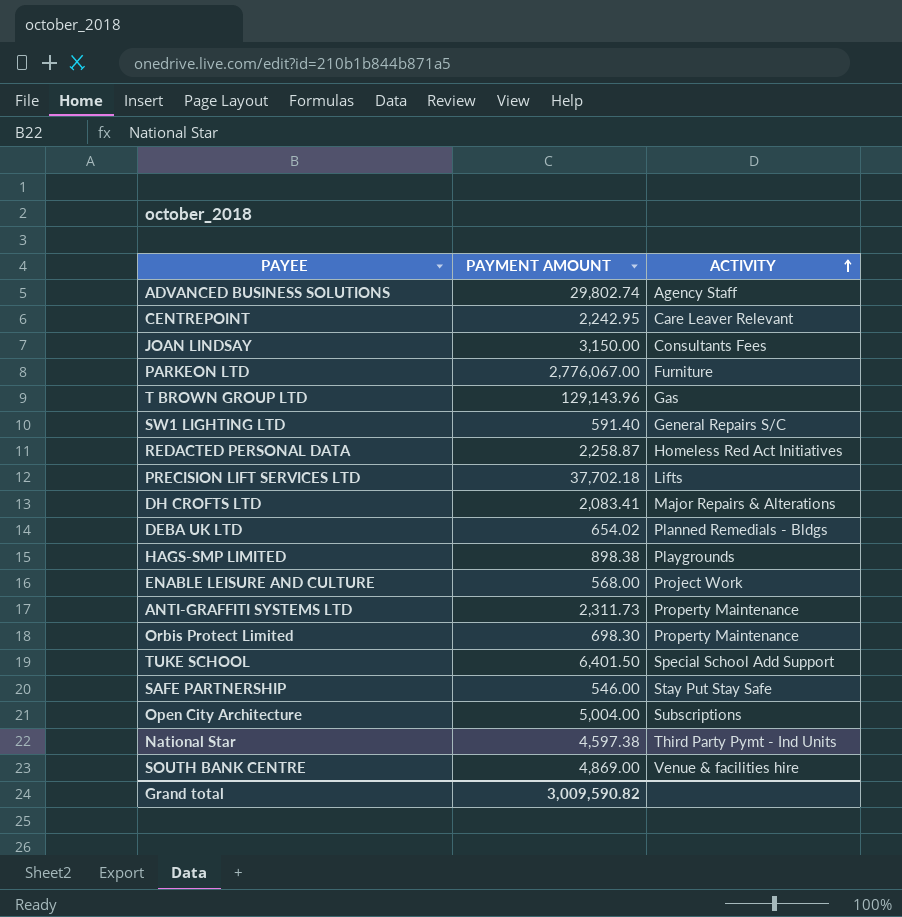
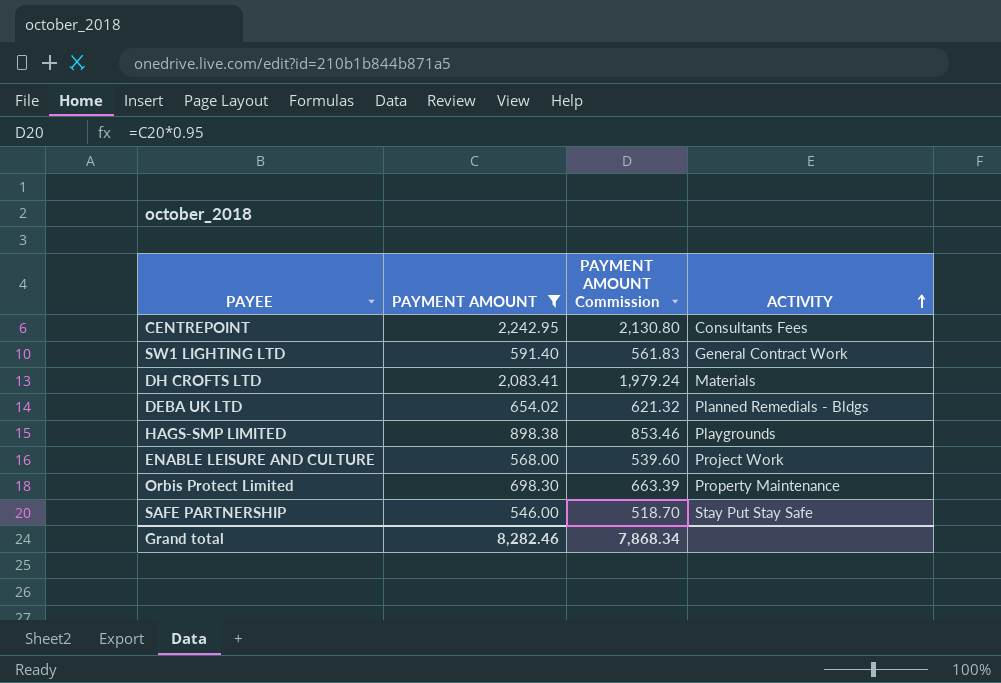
filter: none -> PAYMENT AMOUNT <= 2,242.95
column PAYMENT AMOUNT Commission | formula: none -> [PAYMENT AMOUNT] * 0.95
CENTREPOINT | ACTIVITY: Care Leaver Relevant -> Consultants Fees
SW1 LIGHTING LTD | ACTIVITY: General Repairs S/C -> General Contract Work
DH CROFTS LTD | ACTIVITY: Major Repairs & Alterations -> Materials
Grand total | PAYMENT AMOUNT: 3,009,590.82 -> 8,282.46

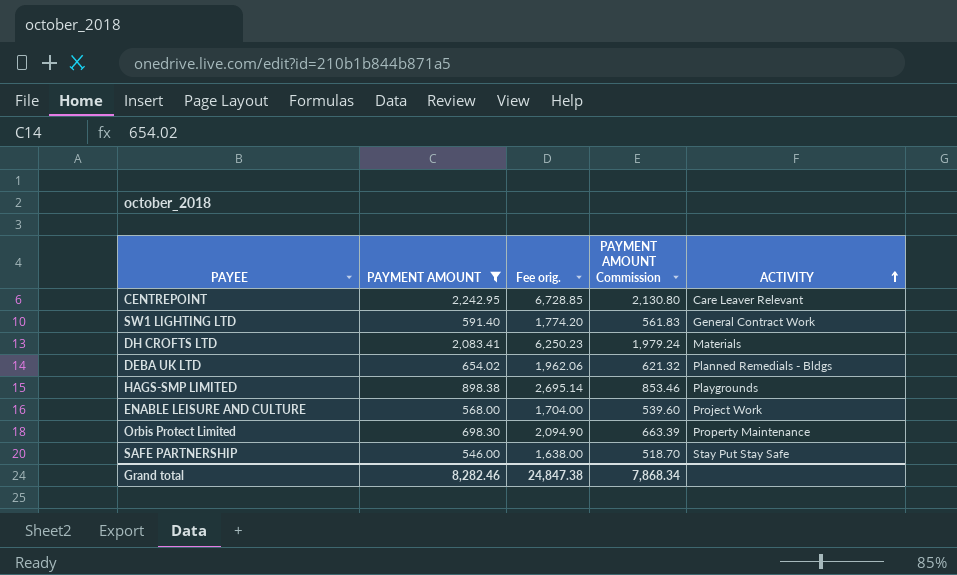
column Fee orig. | formula: none -> [PAYMENT AMOUNT] * 3
CENTREPOINT | ACTIVITY: Consultants Fees -> Care Leaver Relevant

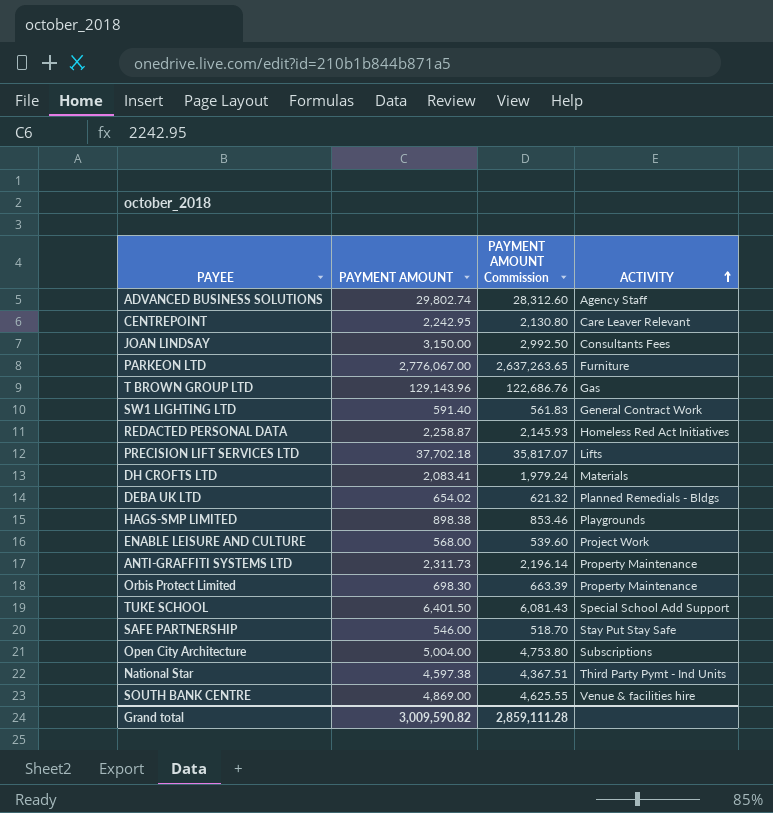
filter: PAYMENT AMOUNT <= 2,242.95 -> none
column Fee orig. | formula: [PAYMENT AMOUNT] * 3 -> none
Grand total | PAYMENT AMOUNT: 8,282.46 -> 3,009,590.82
Grand total | PAYMENT AMOUNT Commission: 7,868.34 -> 2,859,111.28

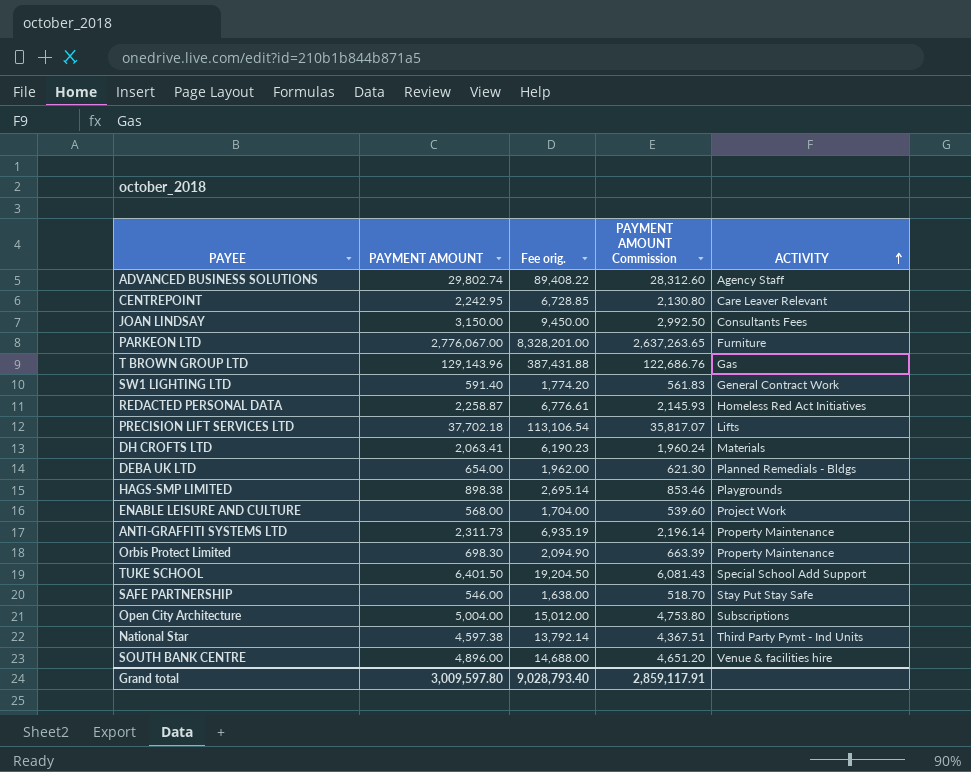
column Fee orig. | formula: none -> [PAYMENT AMOUNT] * 3
DH CROFTS LTD | PAYMENT AMOUNT: 2,083.41 -> 2,063.41
DH CROFTS LTD | PAYMENT AMOUNT Commission: 1,979.24 -> 1,960.24
DEBA UK LTD | PAYMENT AMOUNT: 654.02 -> 654.00
DEBA UK LTD | PAYMENT AMOUNT Commission: 621.32 -> 621.30
SOUTH BANK CENTRE | PAYMENT AMOUNT: 4,869.00 -> 4,896.00
SOUTH BANK CENTRE | PAYMENT AMOUNT Commission: 4,625.55 -> 4,651.20
Grand total | PAYMENT AMOUNT: 3,009,590.82 -> 3,009,597.80
Grand total | PAYMENT AMOUNT Commission: 2,859,111.28 -> 2,859,117.91

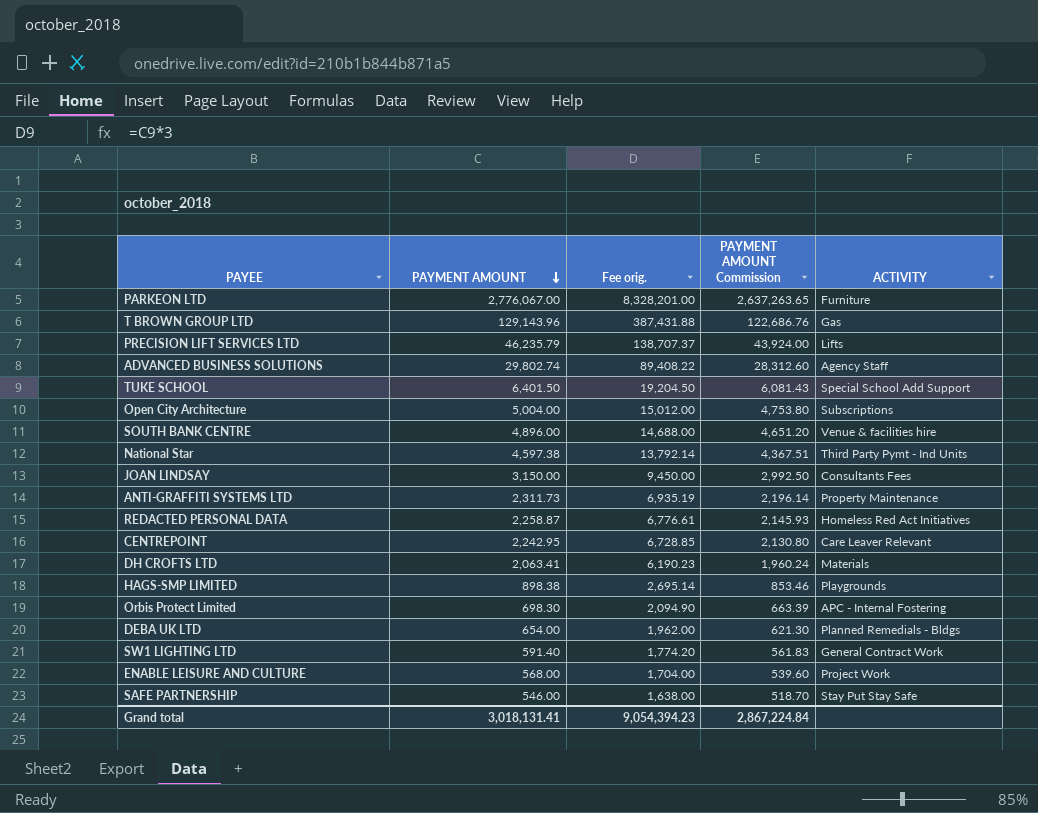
row order: ACTIVITY ascending -> PAYMENT AMOUNT descending
PRECISION LIFT SERVICES LTD | PAYMENT AMOUNT: 37,702.18 -> 46,235.79
PRECISION LIFT SERVICES LTD | Fee orig.: 113,106.54 -> 138,707.37
PRECISION LIFT SERVICES LTD | PAYMENT AMOUNT Commission: 35,817.07 -> 43,924.00
Orbis Protect Limited | ACTIVITY: Property Maintenance -> APC - Internal Fostering
Grand total | PAYMENT AMOUNT: 3,009,597.80 -> 3,018,131.41
Grand total | Fee orig.: 9,028,793.40 -> 9,054,394.23
Grand total | PAYMENT AMOUNT Commission: 2,859,117.91 -> 2,867,224.84

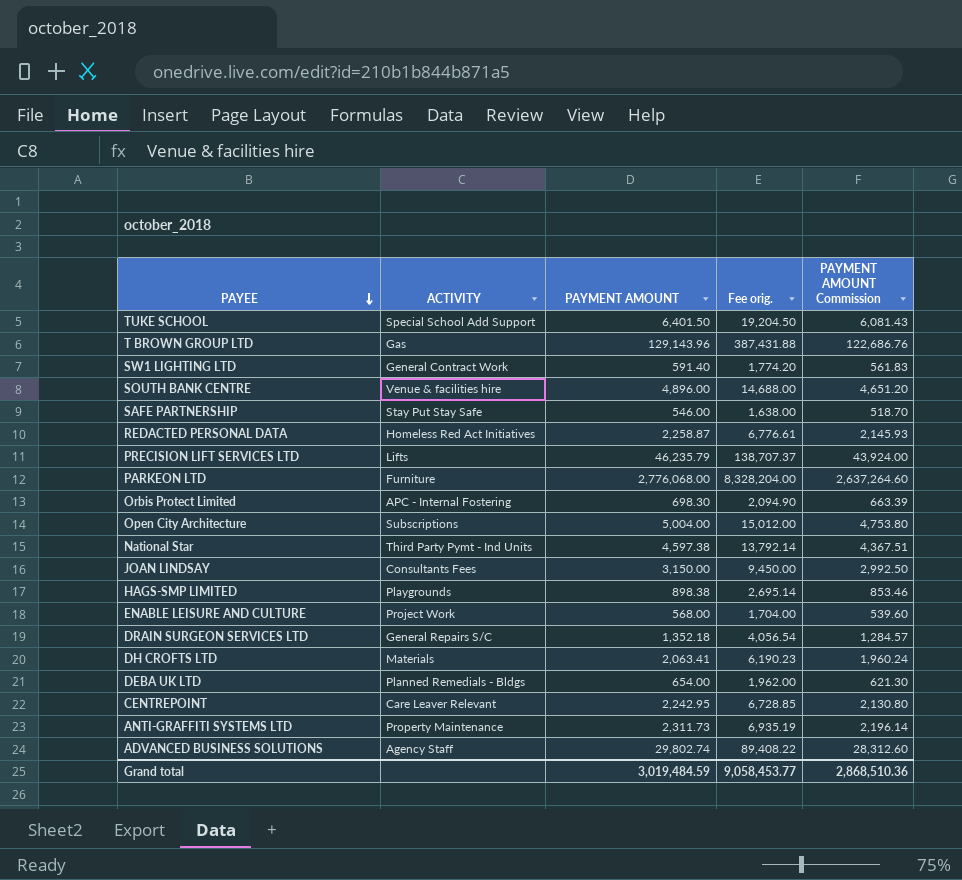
row order: PAYMENT AMOUNT descending -> PAYEE descending
column ACTIVITY | position: 5 -> 2
PARKEON LTD | PAYMENT AMOUNT: 2,776,067.00 -> 2,776,068.00
PARKEON LTD | Fee orig.: 8,328,201.00 -> 8,328,204.00
PARKEON LTD | PAYMENT AMOUNT Commission: 2,637,263.65 -> 2,637,264.60
row DRAIN SURGEON SERVICES LTD: none -> General Repairs S/C | 1,352.18 | 4,056.54 | 1,284.57
Grand total | PAYMENT AMOUNT: 3,018,131.41 -> 3,019,484.59
Grand total | Fee orig.: 9,054,394.23 -> 9,058,453.77
Grand total | PAYMENT AMOUNT Commission: 2,867,224.84 -> 2,868,510.36

